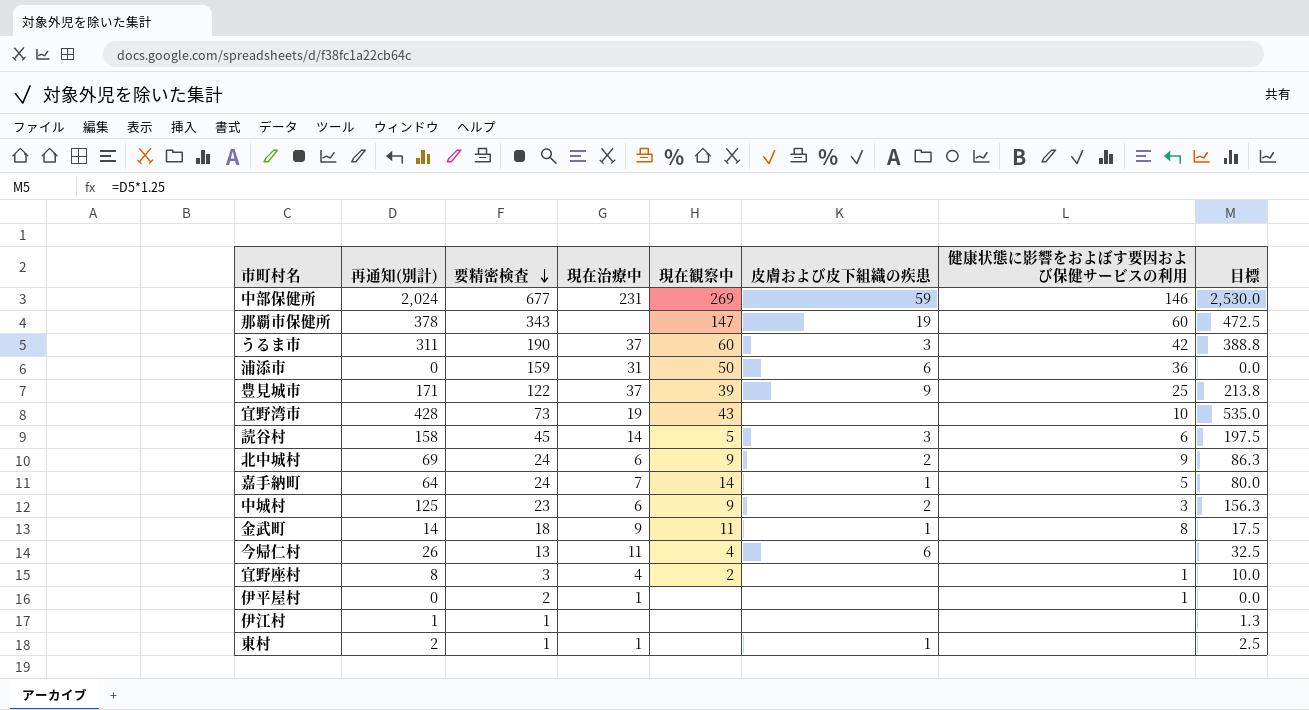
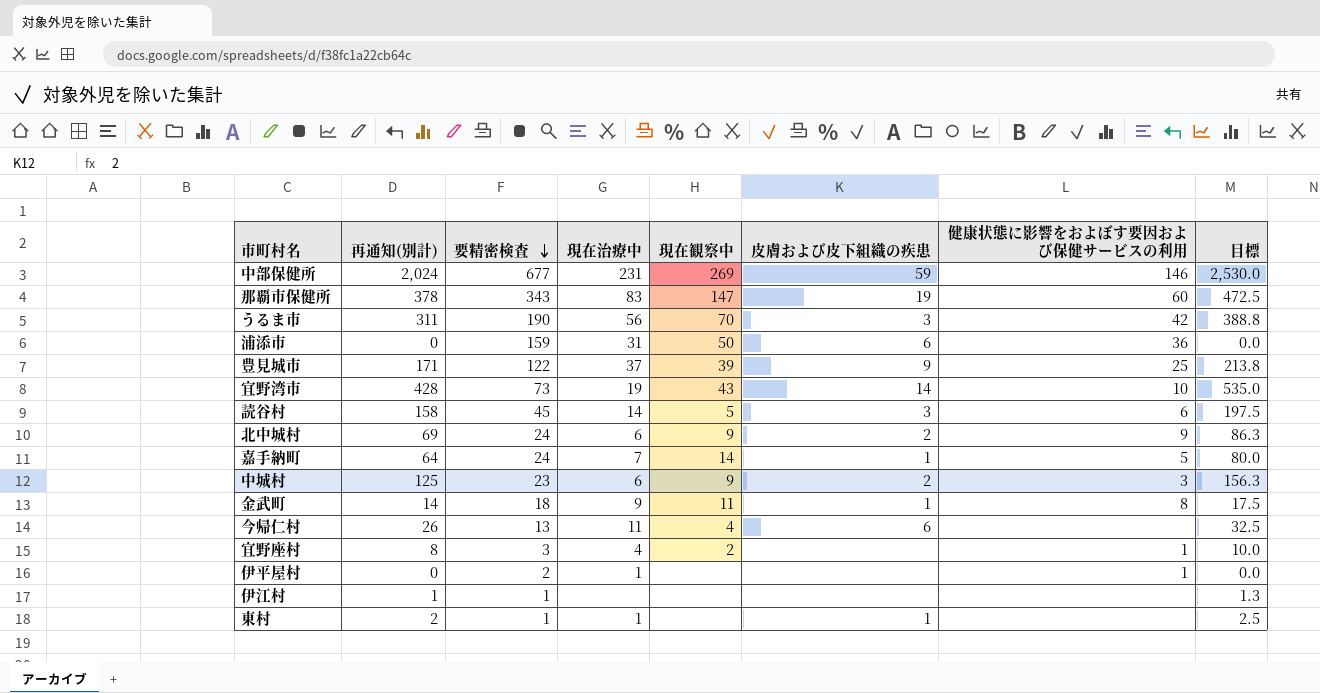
那覇市保健所 | 現在治療中: none -> 83
うるま市 | 現在治療中: 37 -> 56
うるま市 | 現在観察中: 60 -> 70
宜野湾市 | 皮膚および皮下組織の疾患: none -> 14

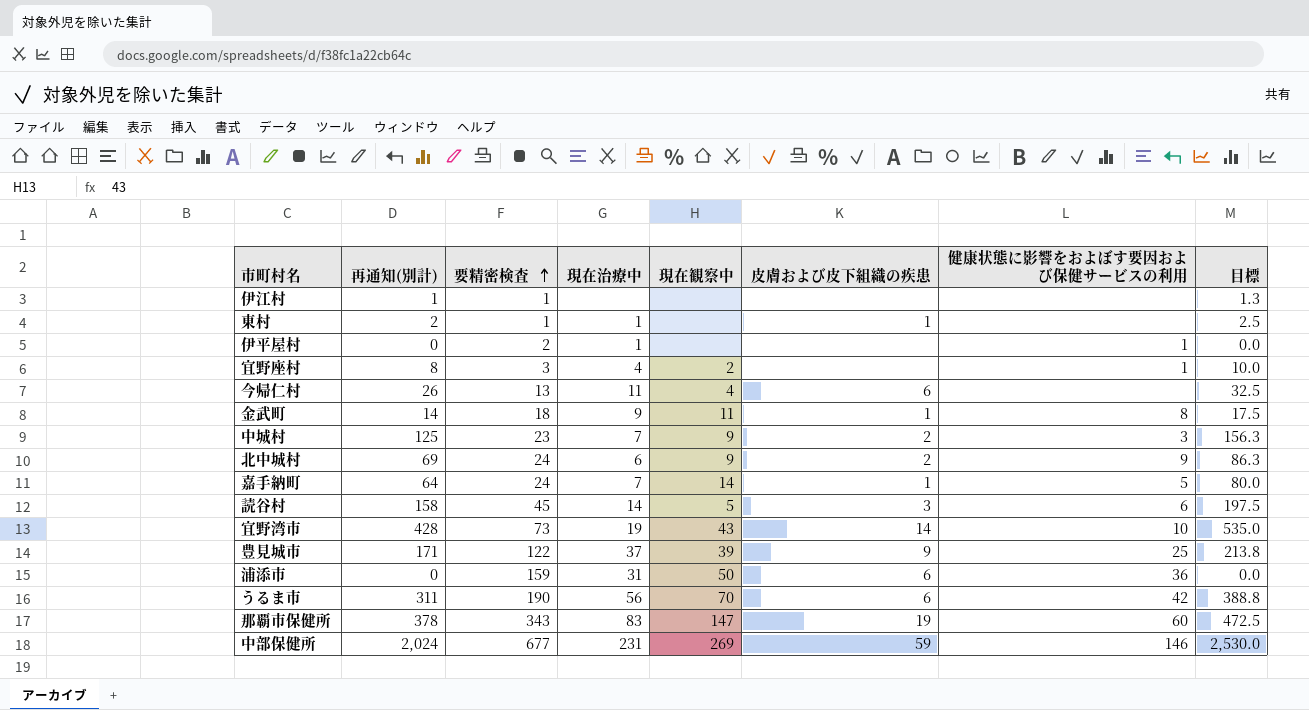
row order: 要精密検査 descending -> 要精密検査 ascending
中城村 | 現在治療中: 6 -> 7
うるま市 | 皮膚および皮下組織の疾患: 3 -> 6

